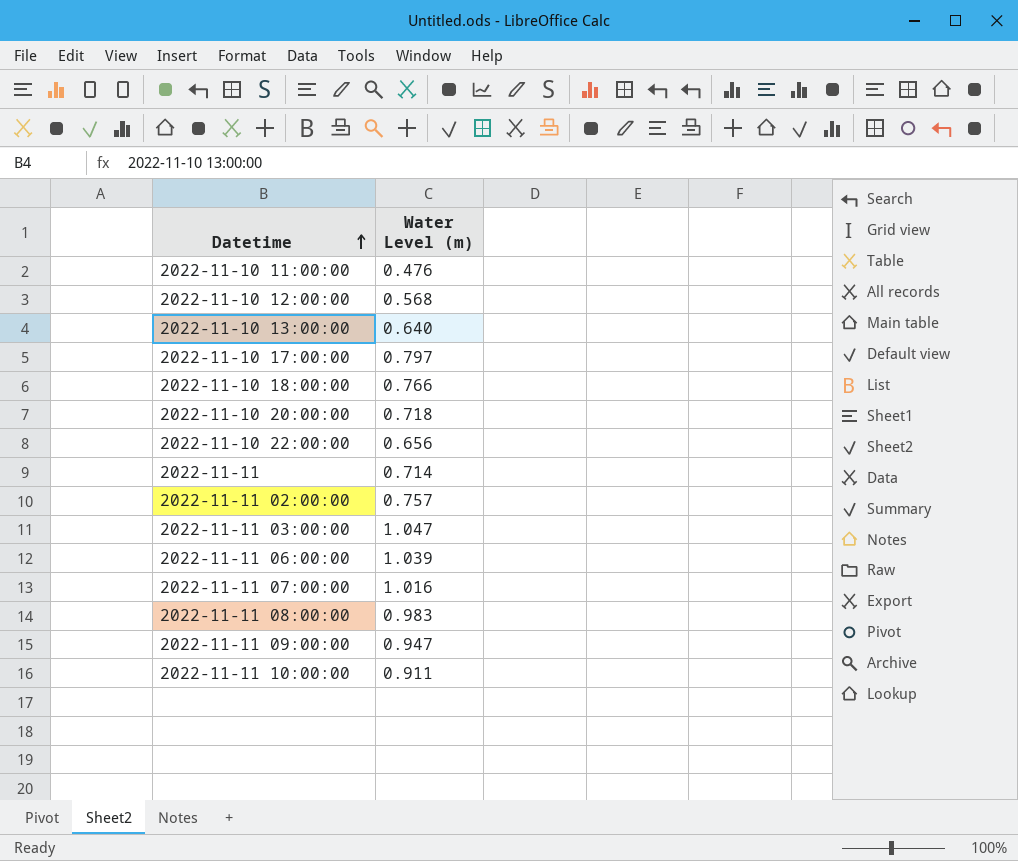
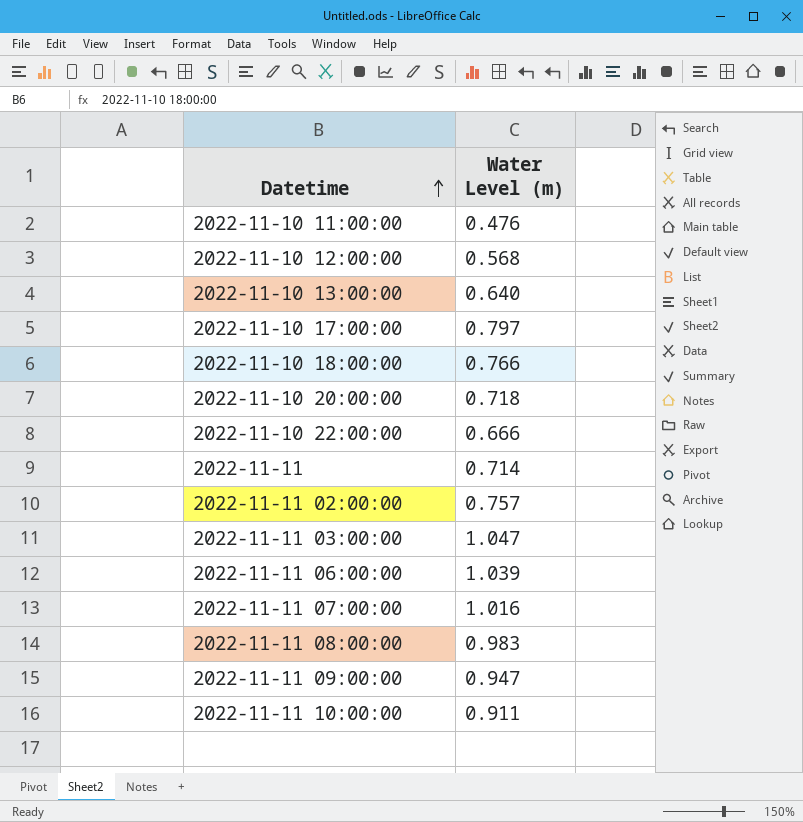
2022-11-10 22:00:00 | Water Level (m): 0.656 -> 0.666

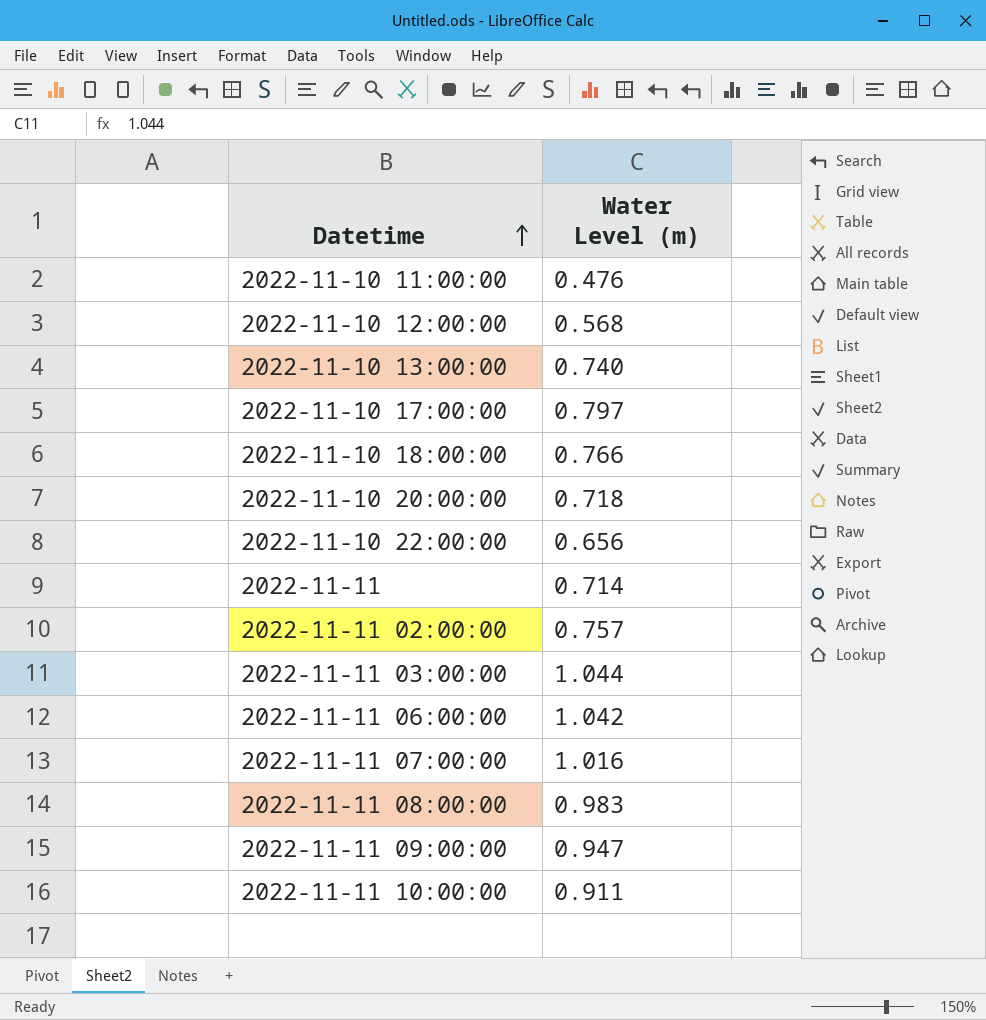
2022-11-10 13:00:00 | Water Level (m): 0.640 -> 0.740
2022-11-10 22:00:00 | Water Level (m): 0.666 -> 0.656
2022-11-11 03:00:00 | Water Level (m): 1.047 -> 1.044
2022-11-11 06:00:00 | Water Level (m): 1.039 -> 1.042

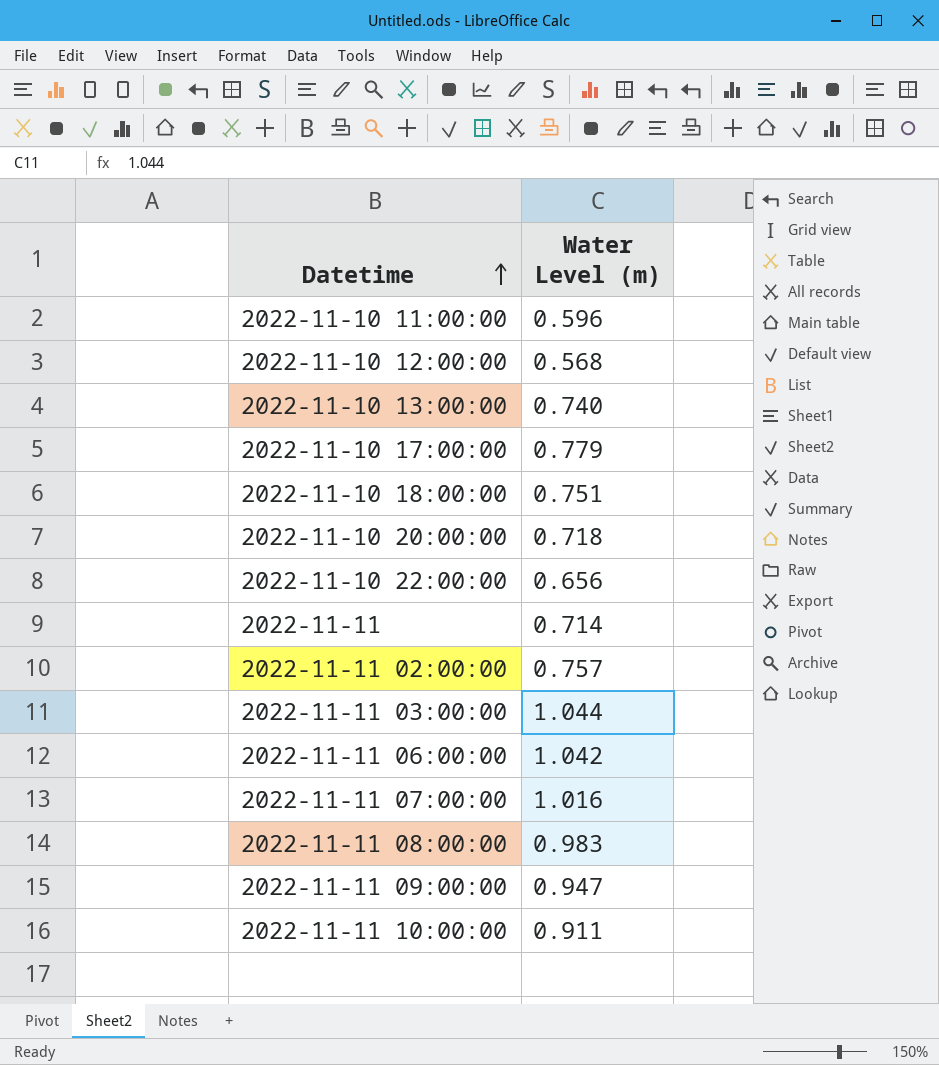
2022-11-10 11:00:00 | Water Level (m): 0.476 -> 0.596
2022-11-10 17:00:00 | Water Level (m): 0.797 -> 0.779
2022-11-10 18:00:00 | Water Level (m): 0.766 -> 0.751

